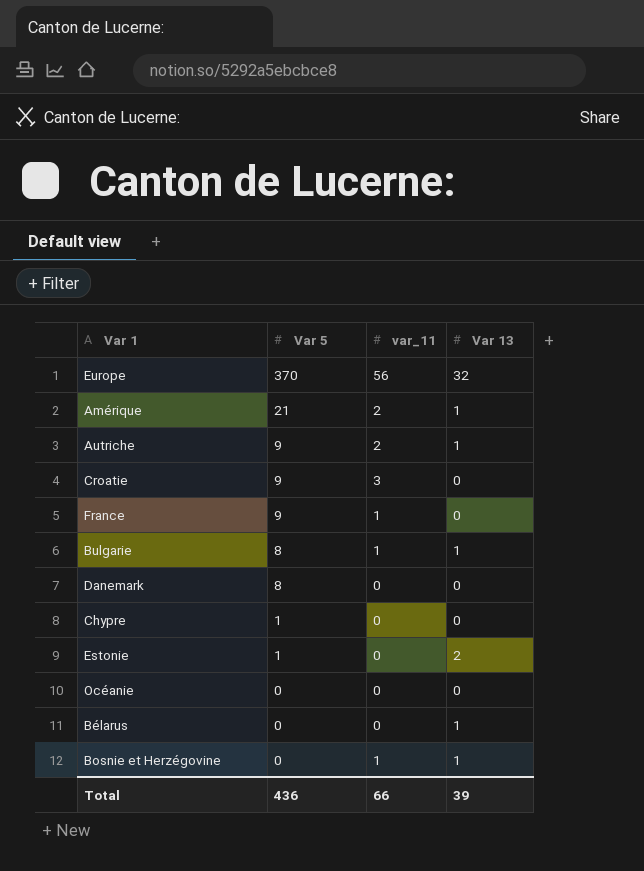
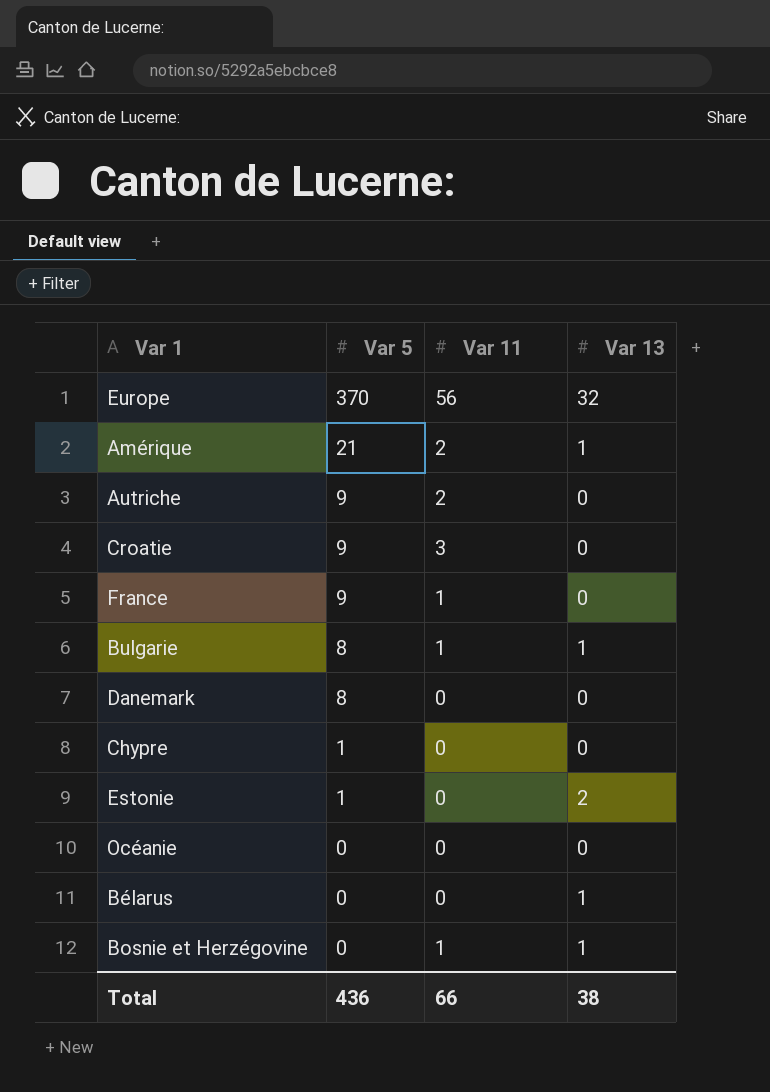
column name: var_11 -> Var 11
Autriche | Var 13: 1 -> 0
Total | Var 13: 39 -> 38

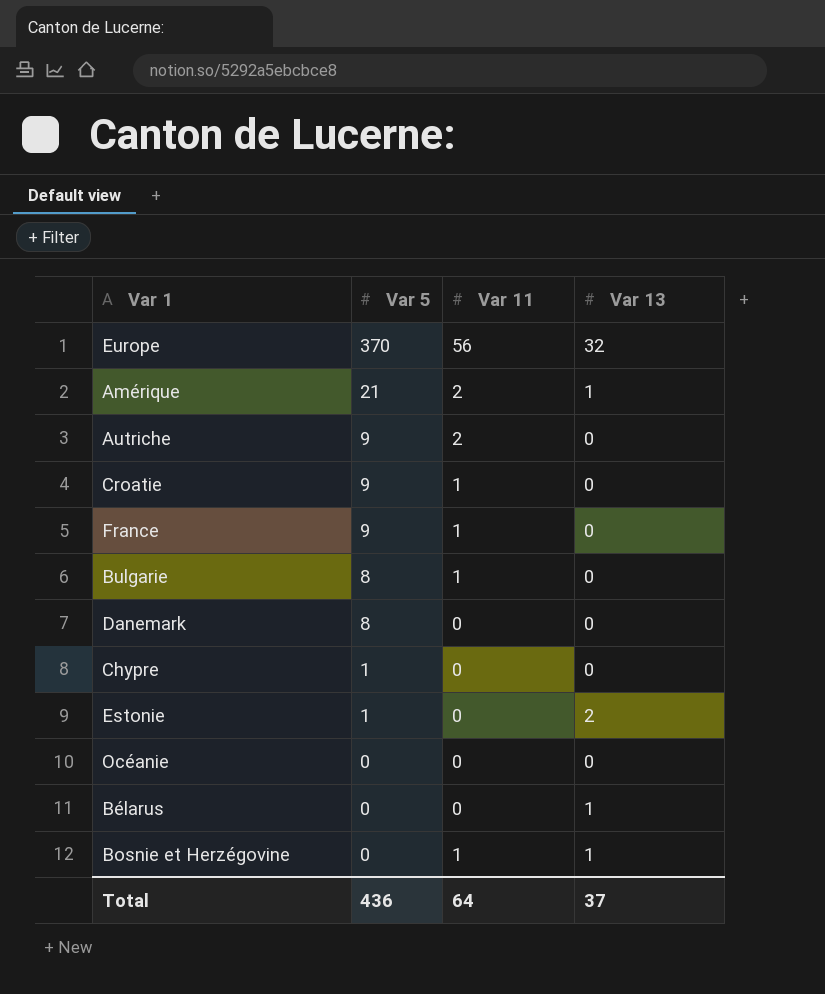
Croatie | Var 11: 3 -> 1
Bulgarie | Var 13: 1 -> 0
Total | Var 11: 66 -> 64
Total | Var 13: 38 -> 37

